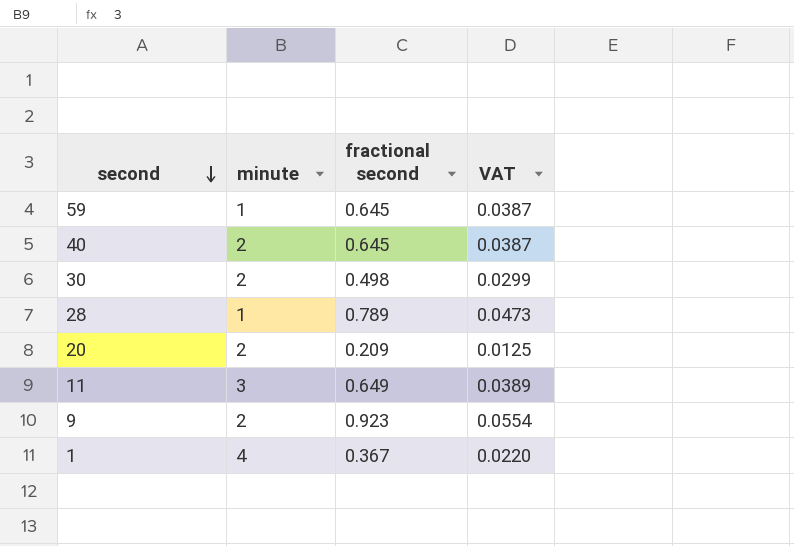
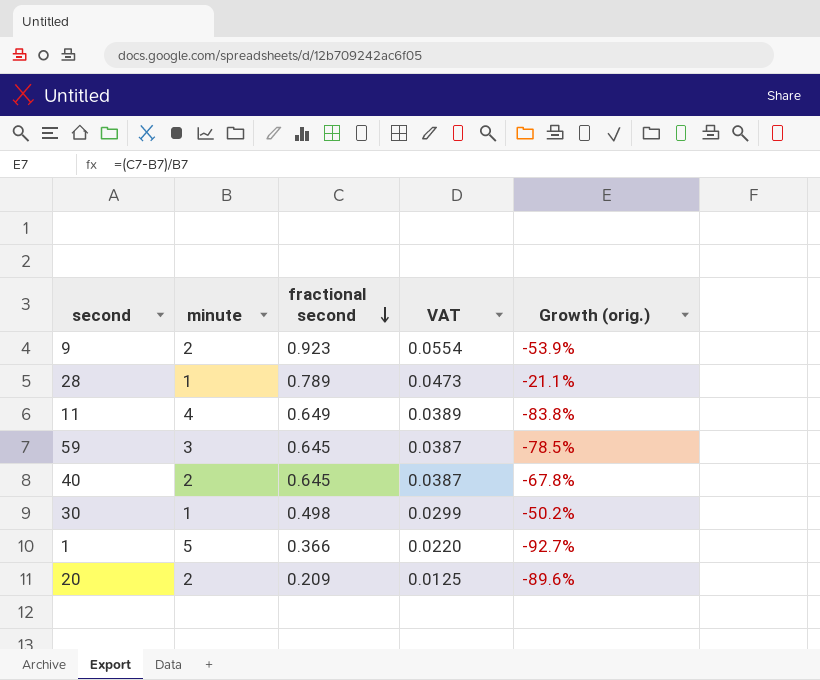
row order: second descending -> fractional second descending
column Growth (orig.) | formula: none -> ([fractional second] - [minute]) / [minute]
11 | minute: 3 -> 4
59 | minute: 1 -> 3
30 | minute: 2 -> 1
1 | minute: 4 -> 5
1 | fractional second: 0.367 -> 0.366

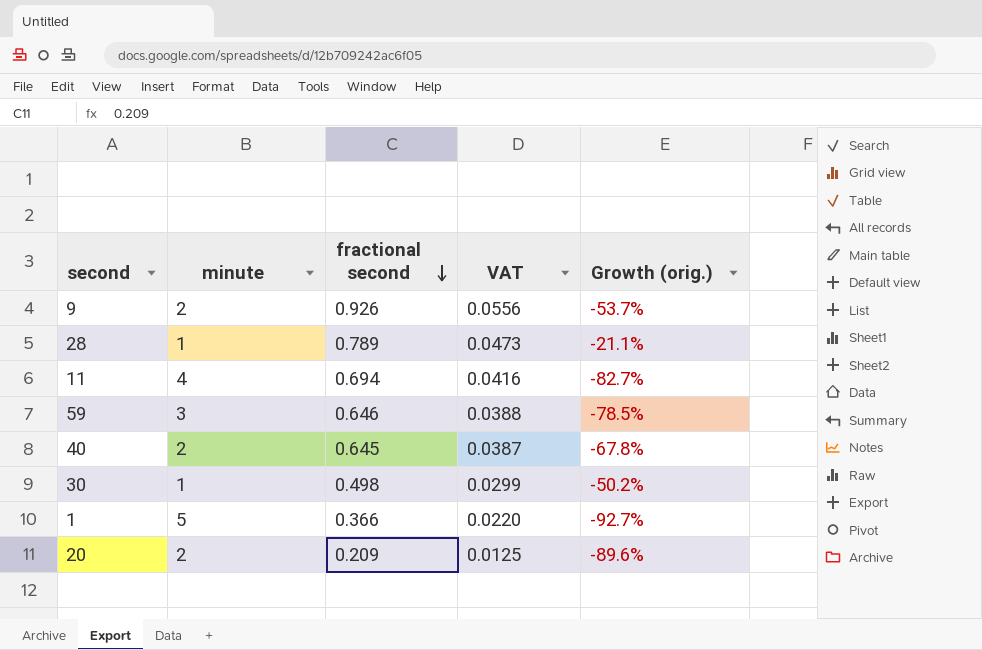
9 | fractional second: 0.923 -> 0.926
9 | VAT: 0.0554 -> 0.0556
9 | Growth (orig.): -53.9% -> -53.7%
11 | fractional second: 0.649 -> 0.694
11 | VAT: 0.0389 -> 0.0416
11 | Growth (orig.): -83.8% -> -82.7%
59 | fractional second: 0.645 -> 0.646
59 | VAT: 0.0387 -> 0.0388

